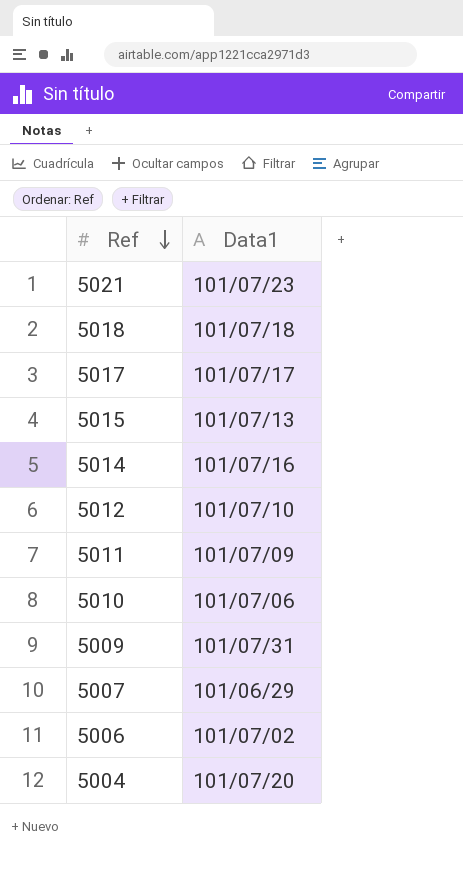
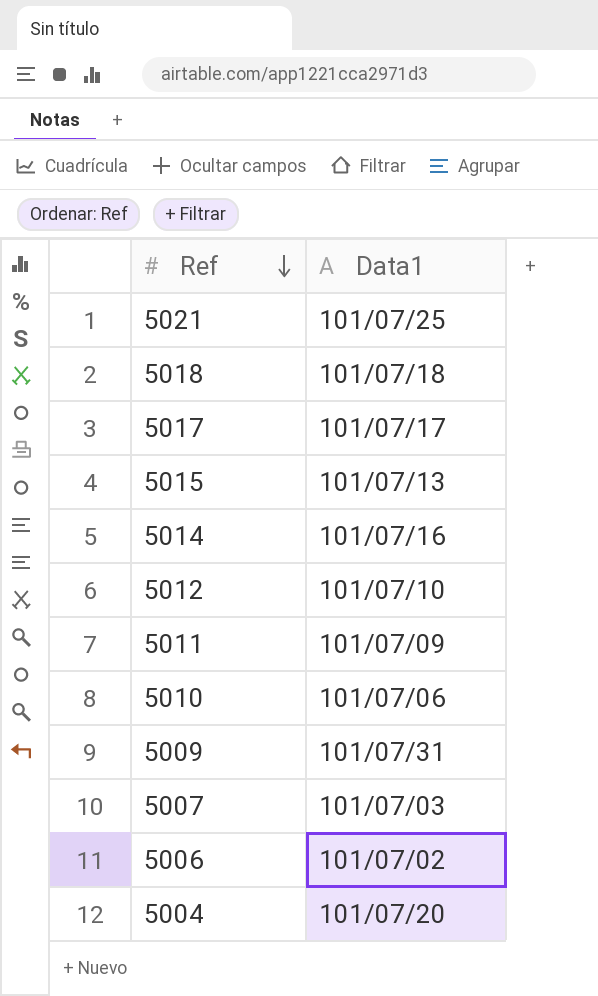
5021 | Data1: 101/07/23 -> 101/07/25
5007 | Data1: 101/06/29 -> 101/07/03

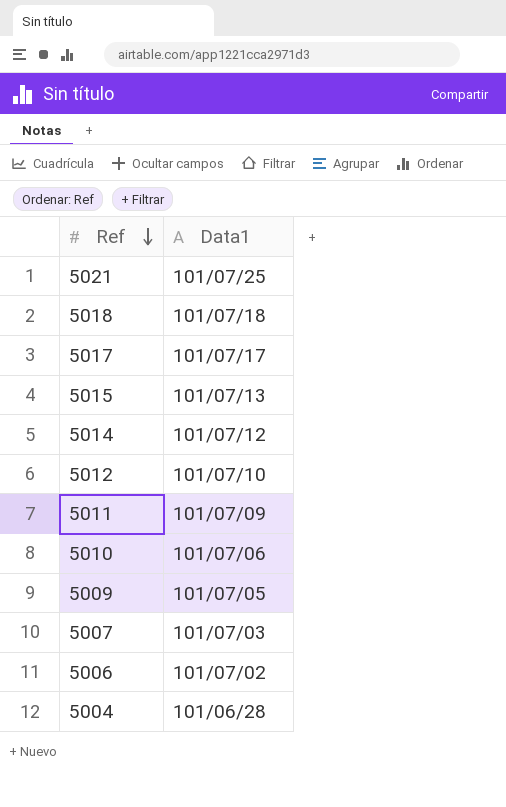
5014 | Data1: 101/07/16 -> 101/07/12
5009 | Data1: 101/07/31 -> 101/07/05
5004 | Data1: 101/07/20 -> 101/06/28

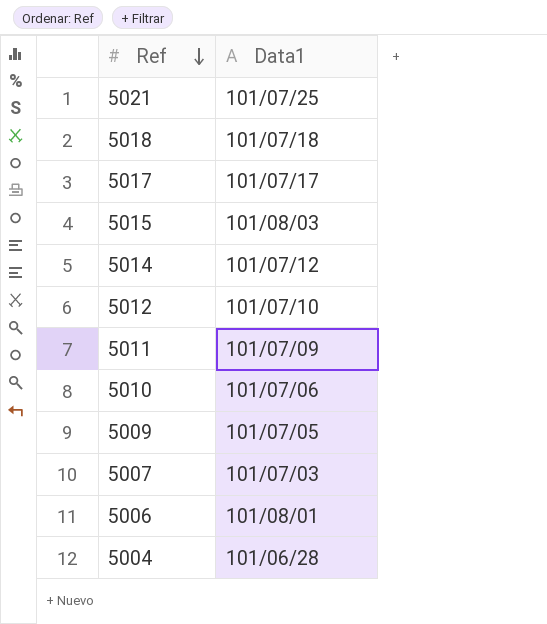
5015 | Data1: 101/07/13 -> 101/08/03
5006 | Data1: 101/07/02 -> 101/08/01

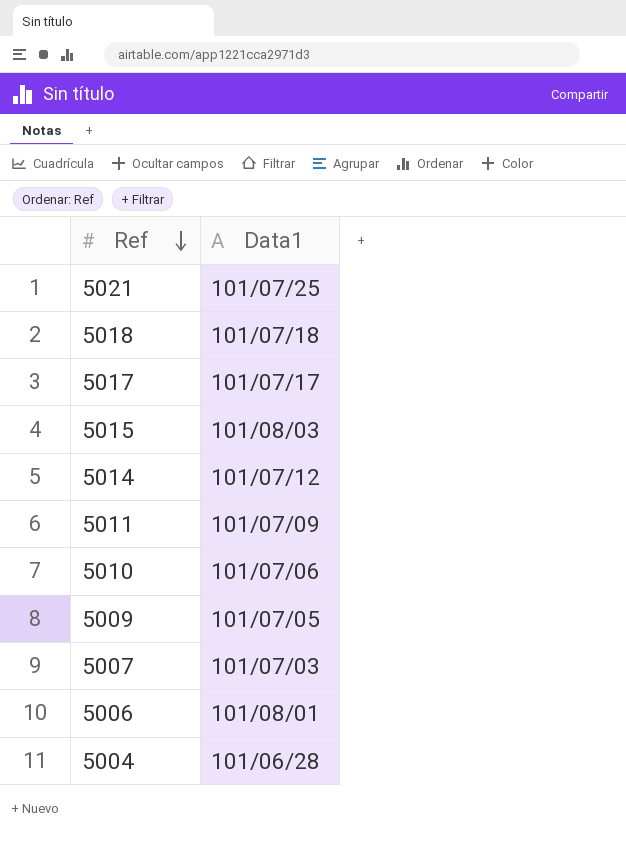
row 5012: 101/07/10 -> none

